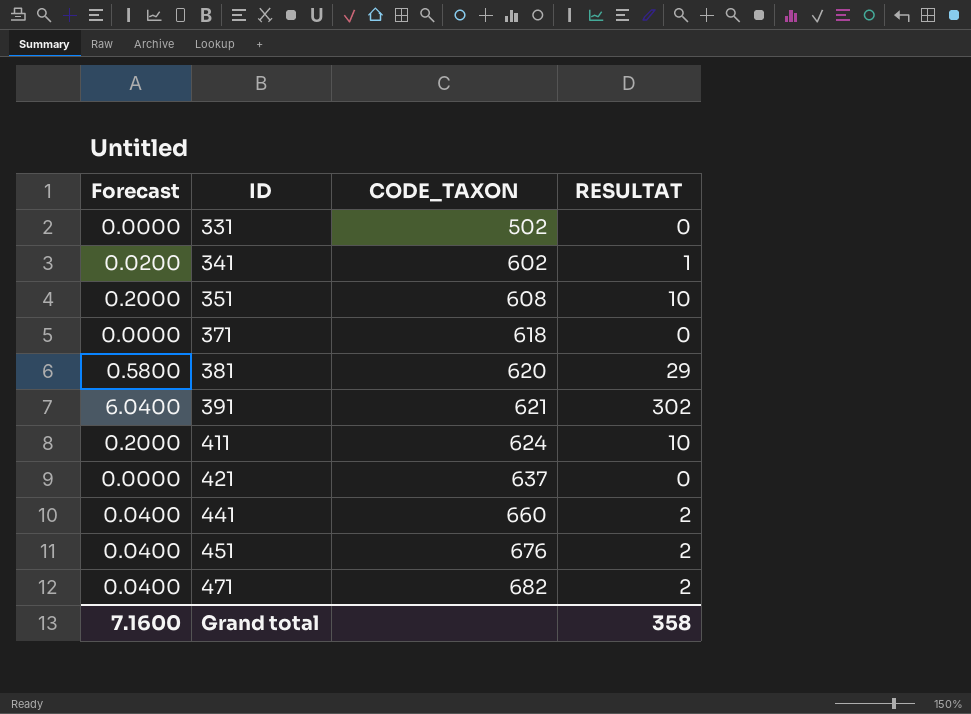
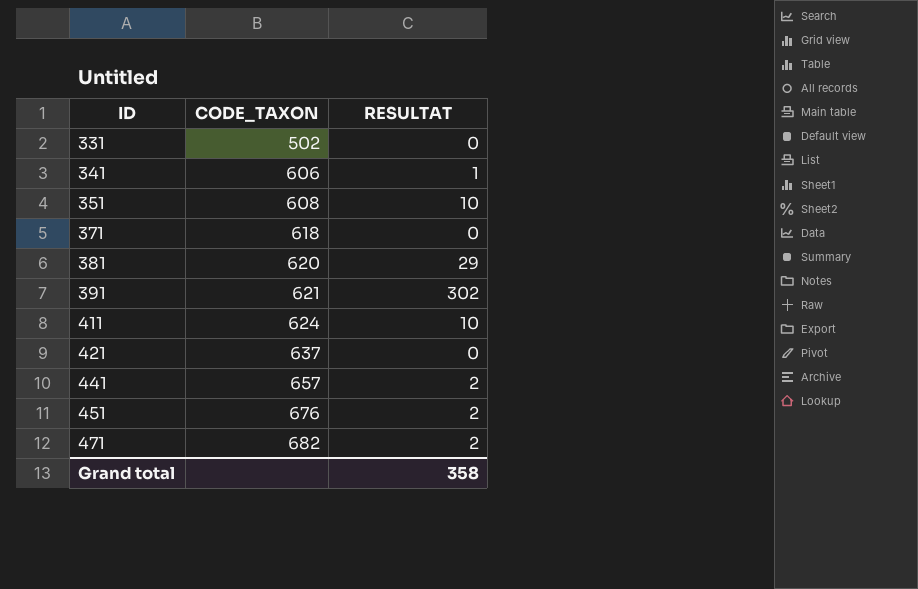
column Forecast | formula: [RESULTAT] * 0.02 -> none
341 | CODE_TAXON: 602 -> 606
441 | CODE_TAXON: 660 -> 657

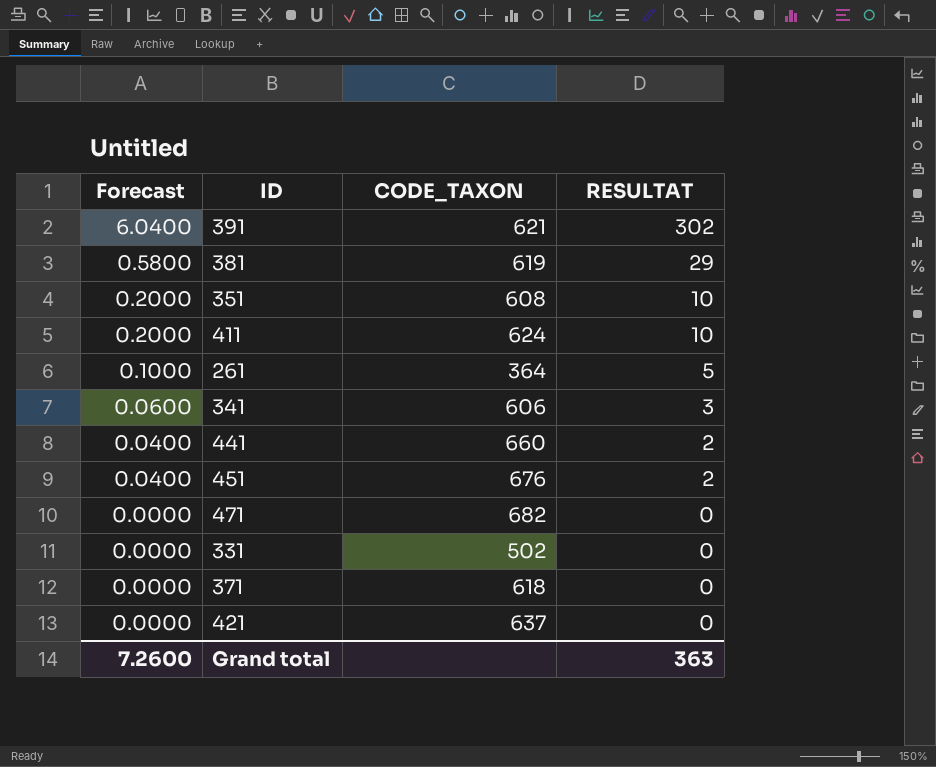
row order: ID ascending -> Forecast descending
column Forecast | formula: none -> [RESULTAT] * 0.02
381 | CODE_TAXON: 620 -> 619
row 261: none -> 0.1000 | 364 | 5
341 | RESULTAT: 1 -> 3
441 | CODE_TAXON: 657 -> 660
471 | RESULTAT: 2 -> 0
Grand total | RESULTAT: 358 -> 363

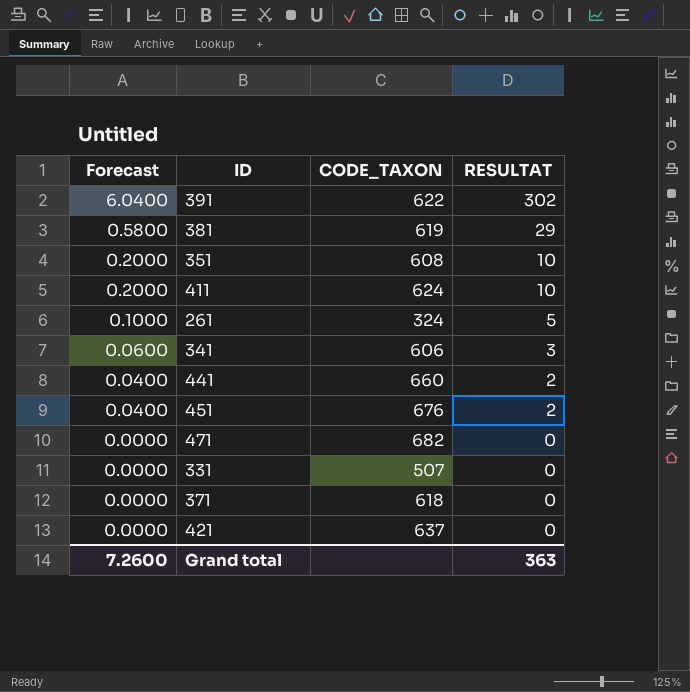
391 | CODE_TAXON: 621 -> 622
261 | CODE_TAXON: 364 -> 324
331 | CODE_TAXON: 502 -> 507

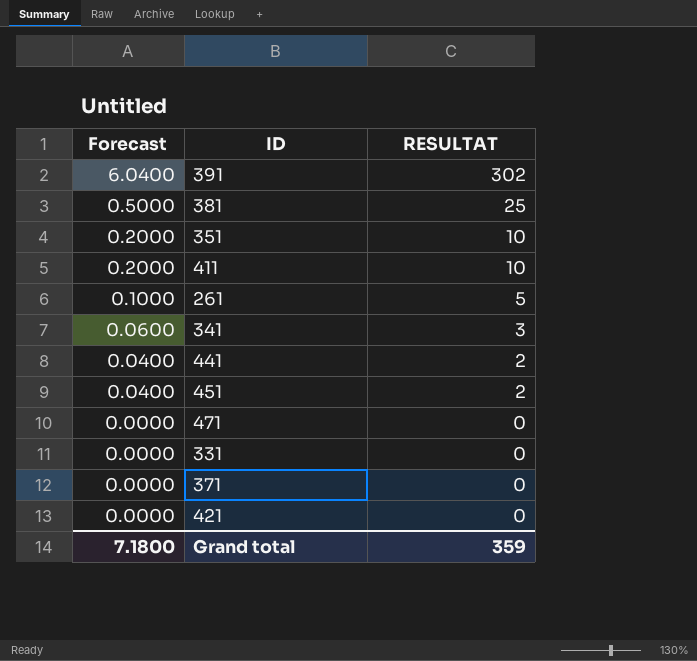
column CODE_TAXON | position: 3 -> none
381 | Forecast: 0.5800 -> 0.5000
381 | RESULTAT: 29 -> 25
Grand total | Forecast: 7.2600 -> 7.1800
Grand total | RESULTAT: 363 -> 359

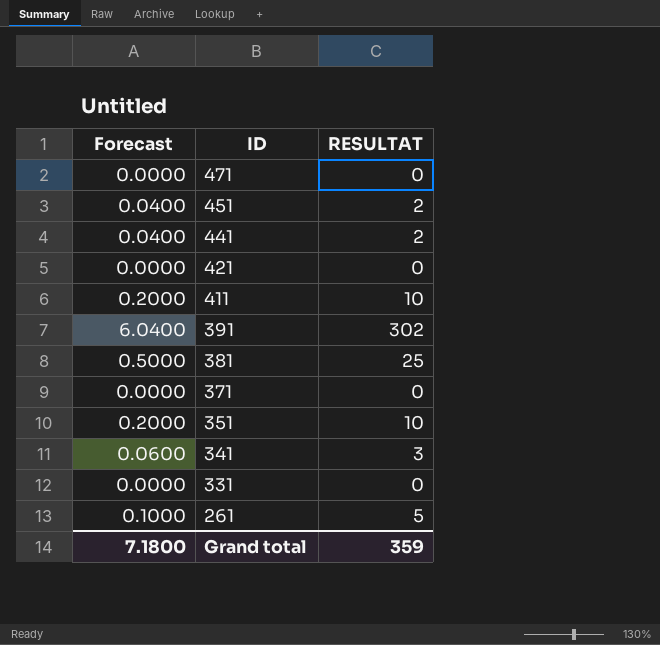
row order: Forecast descending -> ID descending

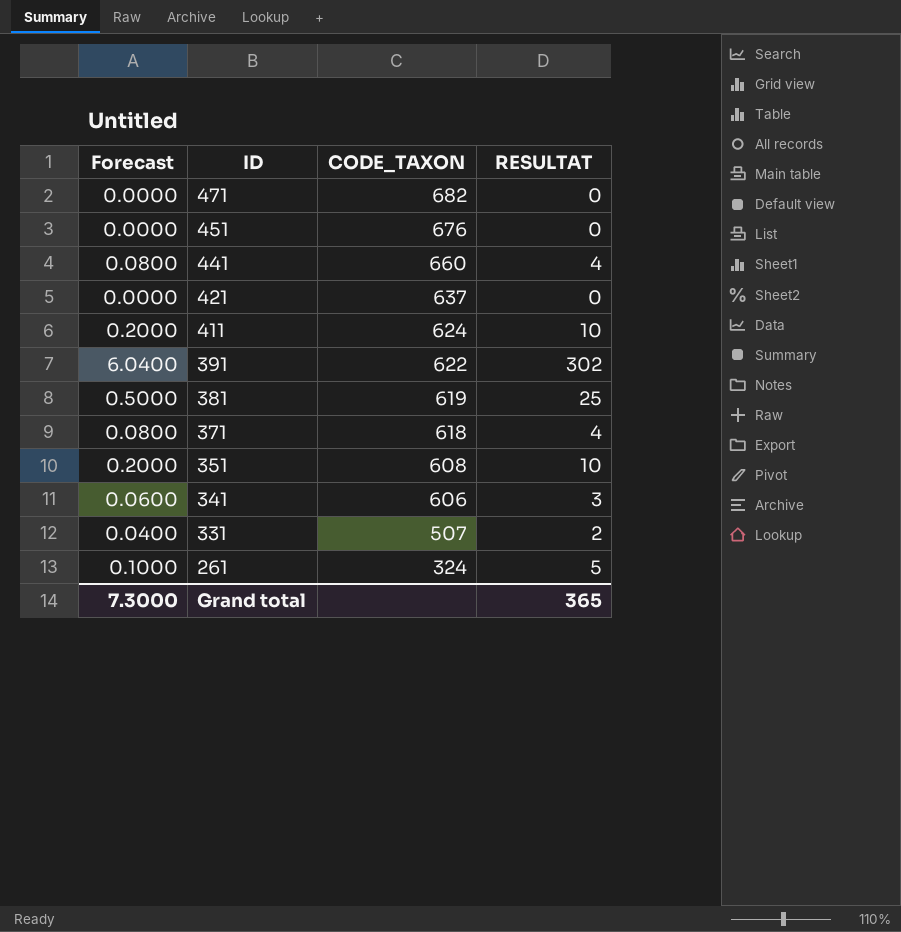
column CODE_TAXON | position: none -> 3
451 | Forecast: 0.0400 -> 0.0000
451 | RESULTAT: 2 -> 0
441 | Forecast: 0.0400 -> 0.0800
441 | RESULTAT: 2 -> 4
371 | Forecast: 0.0000 -> 0.0800
371 | RESULTAT: 0 -> 4
331 | Forecast: 0.0000 -> 0.0400
331 | RESULTAT: 0 -> 2
Grand total | Forecast: 7.1800 -> 7.3000
Grand total | RESULTAT: 359 -> 365

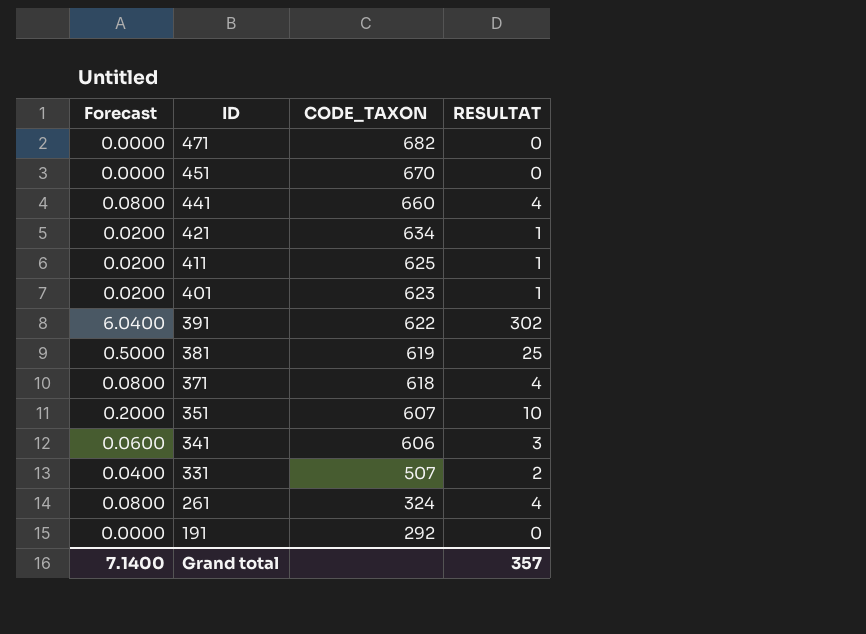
451 | CODE_TAXON: 676 -> 670
421 | Forecast: 0.0000 -> 0.0200
421 | CODE_TAXON: 637 -> 634
421 | RESULTAT: 0 -> 1
411 | Forecast: 0.2000 -> 0.0200
411 | CODE_TAXON: 624 -> 625
411 | RESULTAT: 10 -> 1
row 401: none -> 0.0200 | 623 | 1
351 | CODE_TAXON: 608 -> 607
261 | Forecast: 0.1000 -> 0.0800
261 | RESULTAT: 5 -> 4
row 191: none -> 0.0000 | 292 | 0
Grand total | Forecast: 7.3000 -> 7.1400
Grand total | RESULTAT: 365 -> 357

